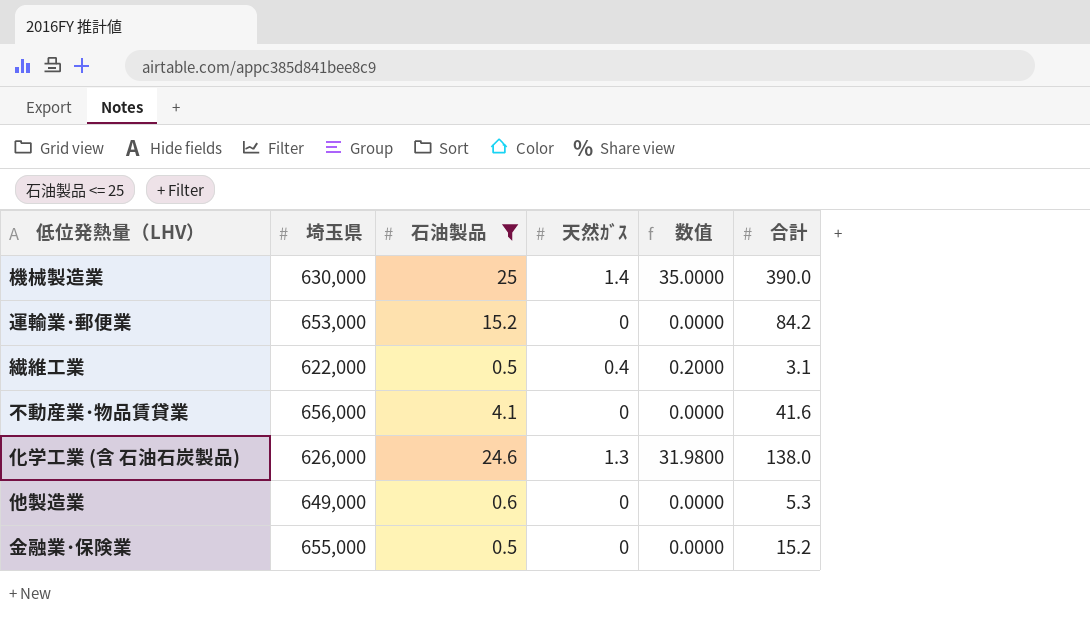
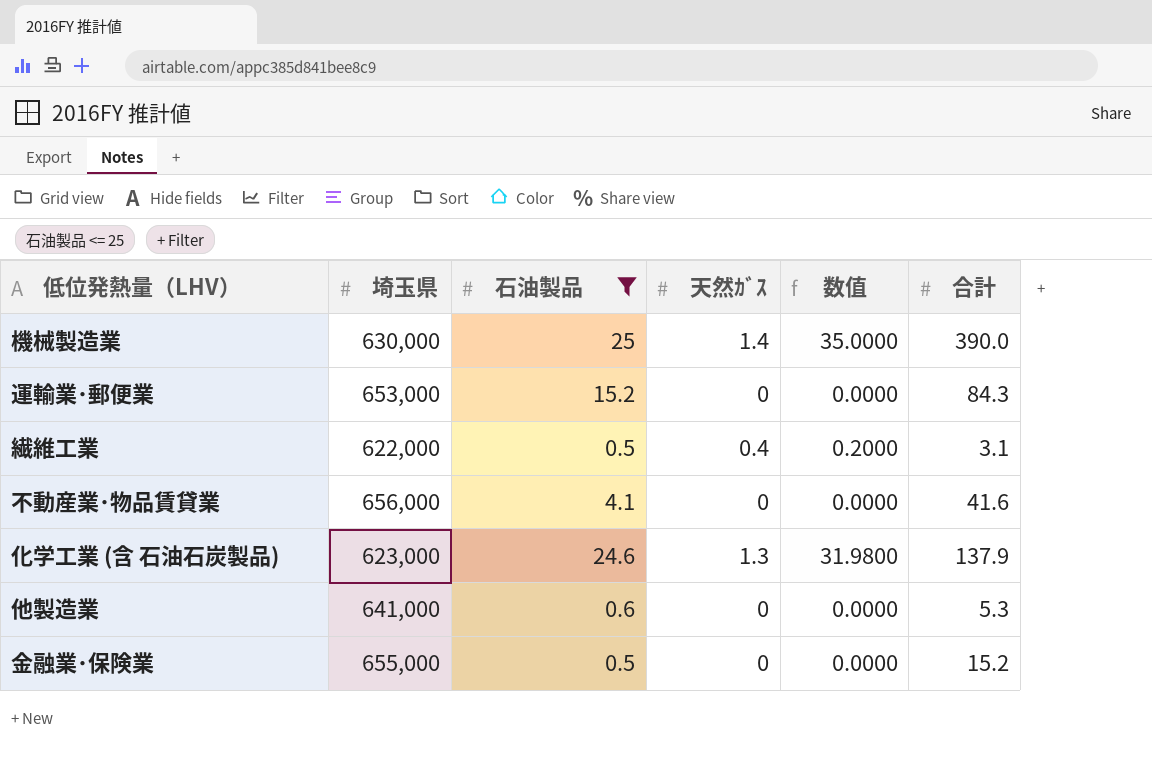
運輸業･郵便業 | 合計: 84.2 -> 84.3
化学工業 (含 石油石炭製品) | 埼玉県: 626,000 -> 623,000
化学工業 (含 石油石炭製品) | 合計: 138.0 -> 137.9
他製造業 | 埼玉県: 649,000 -> 641,000

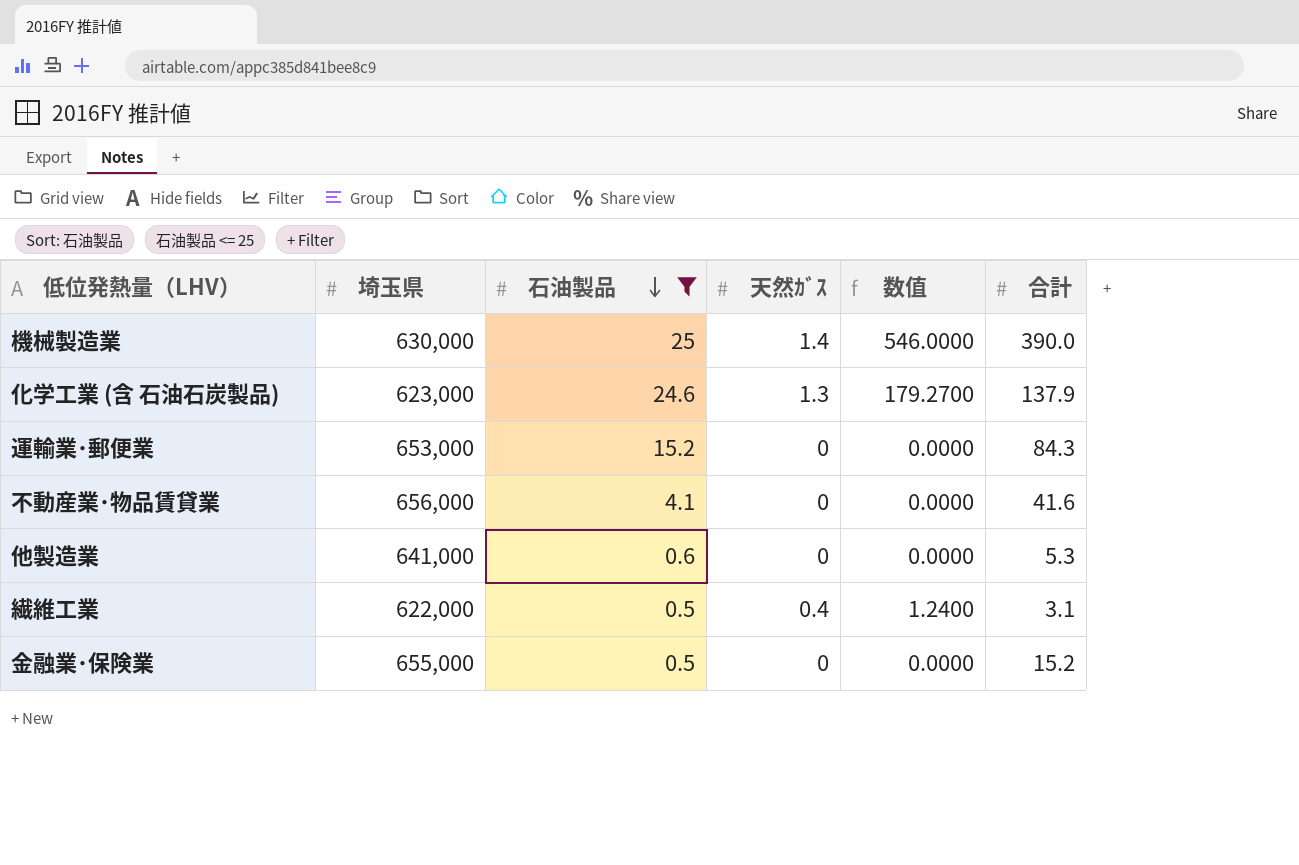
row order: none -> 石油製品 descending
column 数值 | formula: [石油製品] * [天然ｶﾞｽ] -> [天然ｶﾞｽ] * [合計]

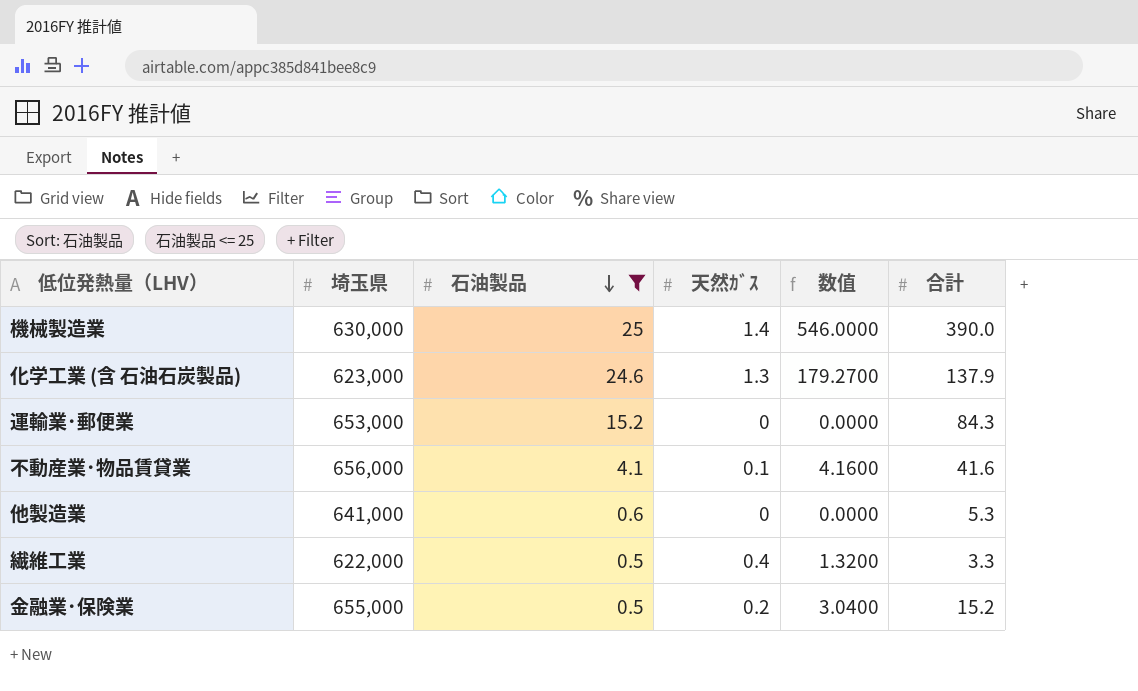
不動産業･物品賃貸業 | 天然ｶﾞｽ: 0 -> 0.1
不動産業･物品賃貸業 | 数值: 0.0000 -> 4.1600
繊維工業 | 数值: 1.2400 -> 1.3200
繊維工業 | 合計: 3.1 -> 3.3
金融業･保険業 | 天然ｶﾞｽ: 0 -> 0.2
金融業･保険業 | 数值: 0.0000 -> 3.0400

